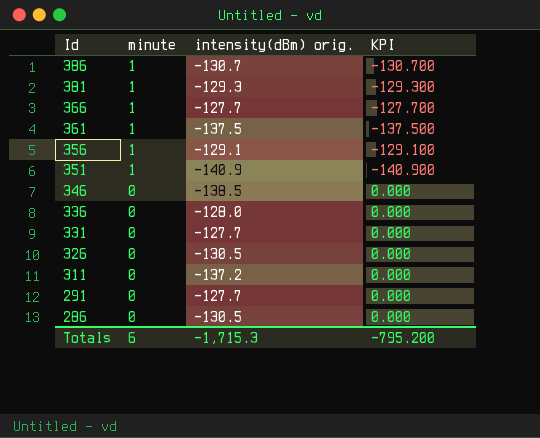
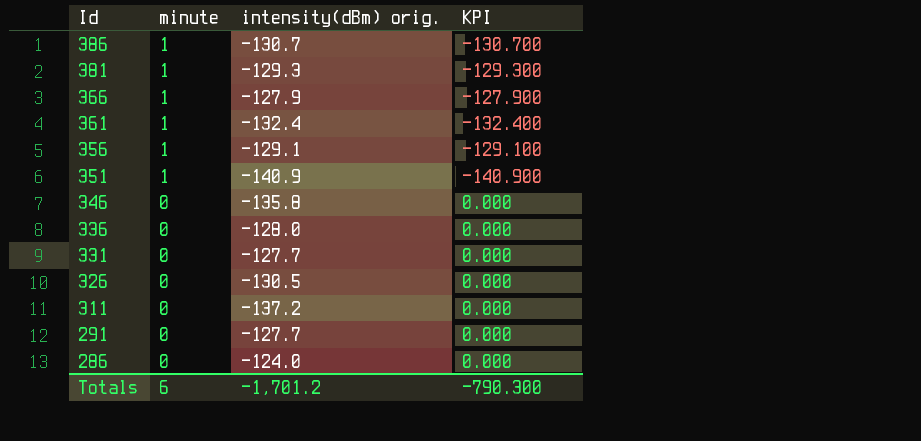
366 | intensity(dBm) orig.: -127.7 -> -127.9
366 | KPI: -127.700 -> -127.900
361 | intensity(dBm) orig.: -137.5 -> -132.4
361 | KPI: -137.500 -> -132.400
346 | intensity(dBm) orig.: -138.5 -> -135.8
286 | intensity(dBm) orig.: -130.5 -> -124.0
Totals | intensity(dBm) orig.: -1,715.3 -> -1,701.2
Totals | KPI: -795.200 -> -790.300

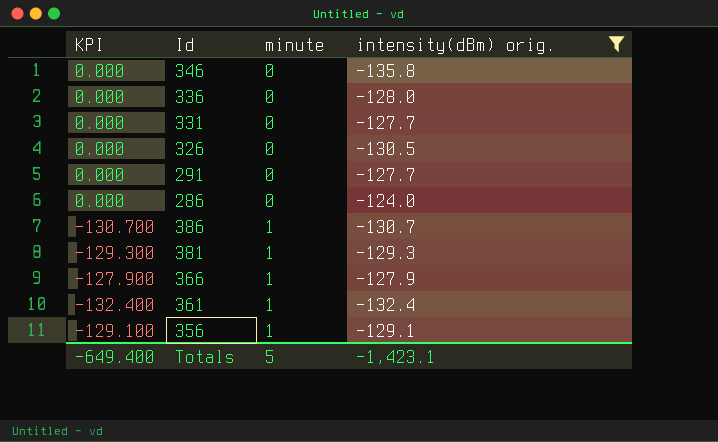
filter: none -> intensity(dBm) orig. >= -135.8
row order: Id descending -> minute ascending
column KPI | position: 4 -> 1
Totals | KPI: -790.300 -> -649.400
Totals | minute: 6 -> 5
Totals | intensity(dBm) orig.: -1,701.2 -> -1,423.1

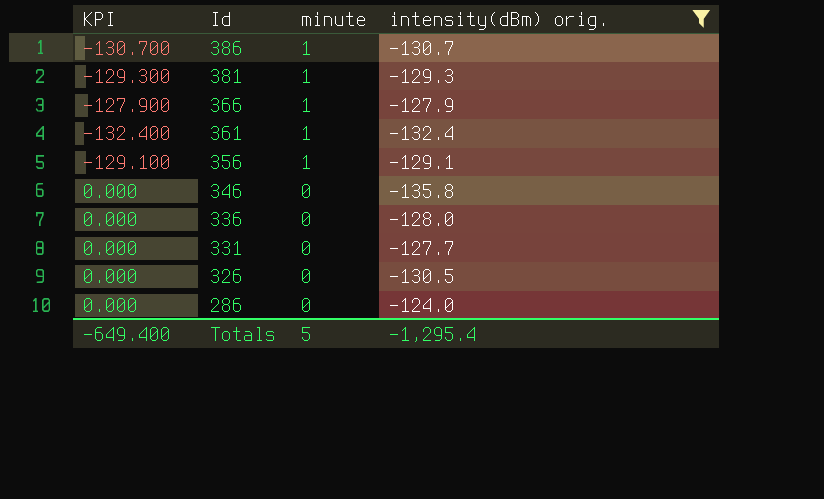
row order: minute ascending -> Id descending
row 291: 0.000 | 0 | -127.7 -> none
Totals | intensity(dBm) orig.: -1,423.1 -> -1,295.4

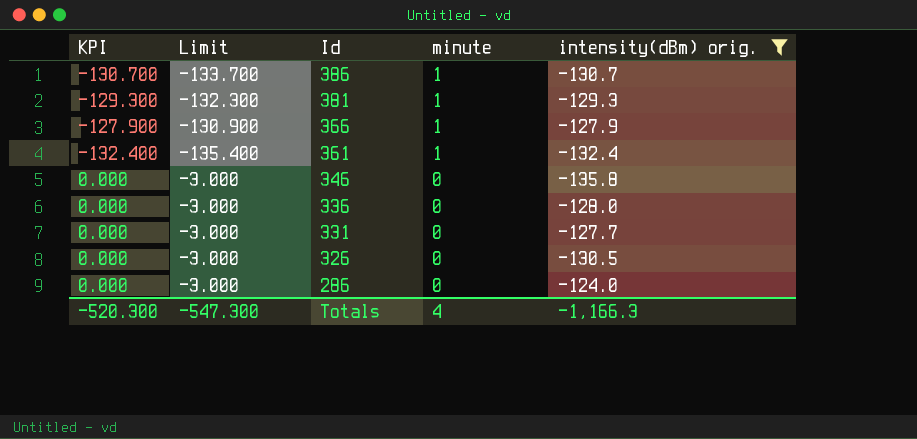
column Limit | formula: none -> [KPI] - 3
row 356: -129.100 | 1 | -129.1 -> none
Totals | KPI: -649.400 -> -520.300
Totals | minute: 5 -> 4
Totals | intensity(dBm) orig.: -1,295.4 -> -1,166.3

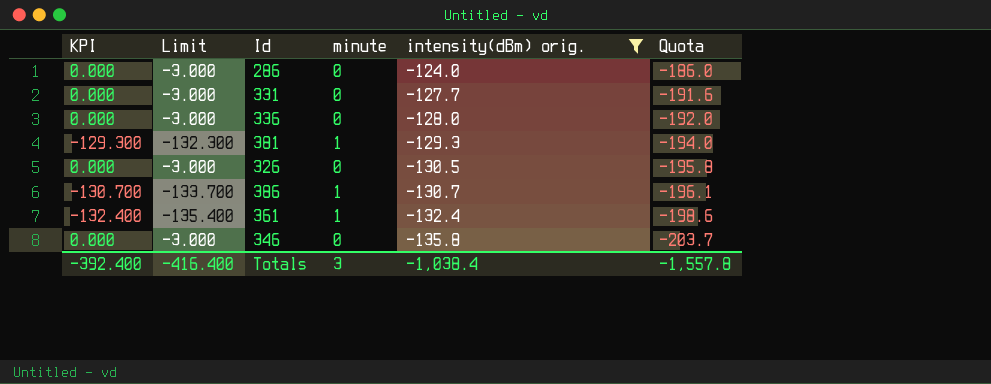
row order: Id descending -> intensity(dBm) orig. descending
column Quota | formula: none -> [intensity(dBm) orig.] * 1.5
row 366: -127.900 | -130.900 | 1 | -127.9 -> none
Totals | KPI: -520.300 -> -392.400
Totals | Limit: -547.300 -> -416.400
Totals | minute: 4 -> 3
Totals | intensity(dBm) orig.: -1,166.3 -> -1,038.4

